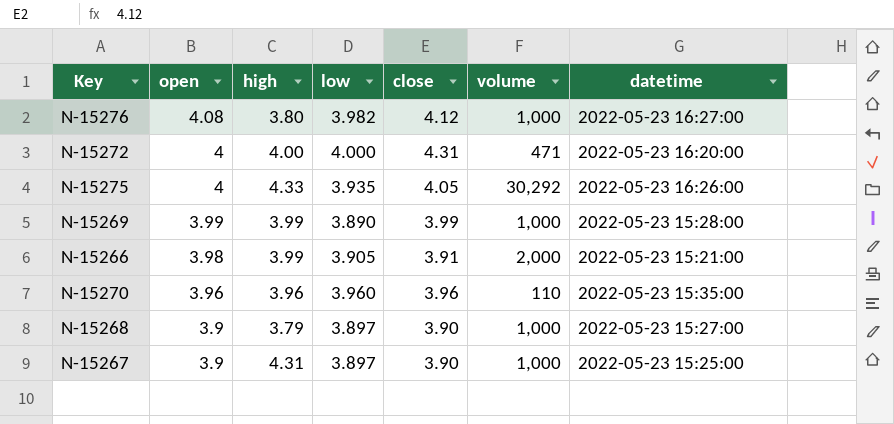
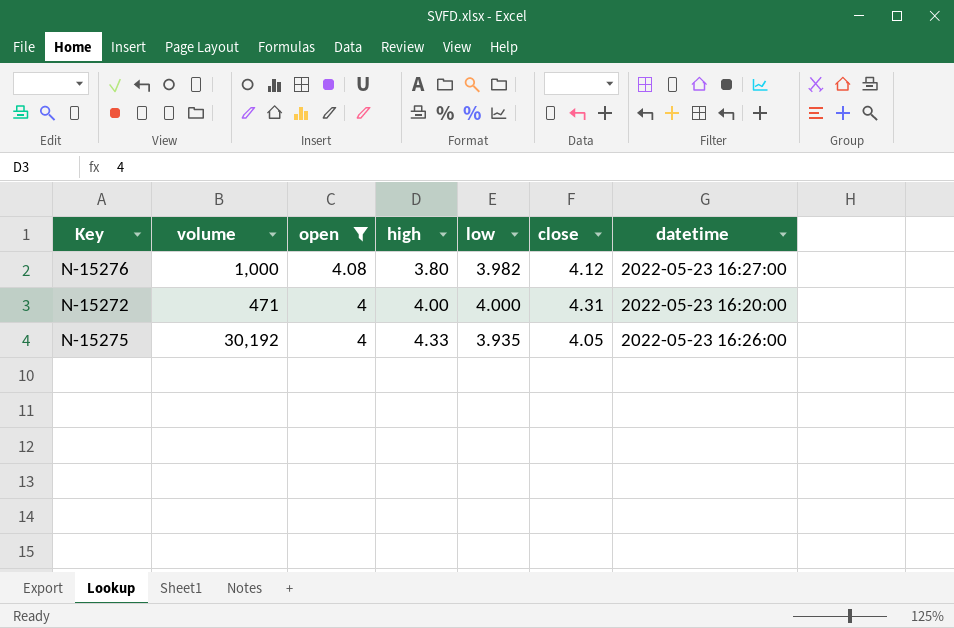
filter: none -> open >= 4
column volume | position: 6 -> 2
N-15275 | volume: 30,292 -> 30,192

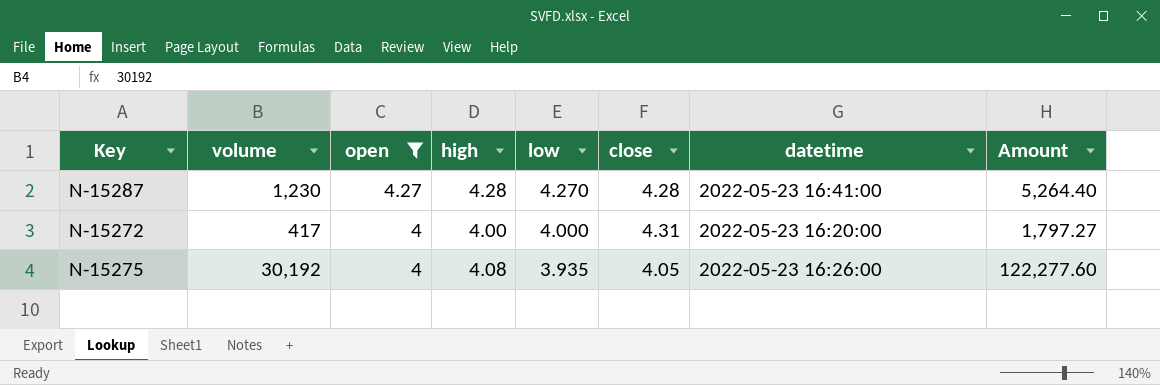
column Amount | formula: none -> [volume] * [close]
row N-15276: 1,000 | 4.08 | 3.80 | 3.982 | 4.12 | 2022-05-23 16:27:00 -> none
row N-15287: none -> 1,230 | 4.27 | 4.28 | 4.270 | 4.28 | 2022-05-23 16:41:00 | 5,264.40
N-15272 | volume: 471 -> 417
N-15275 | high: 4.33 -> 4.08

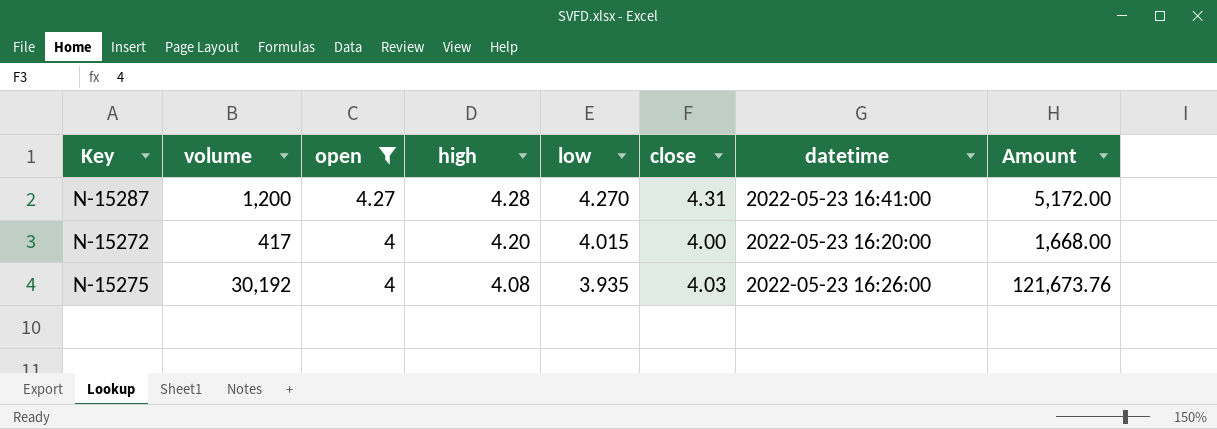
N-15287 | volume: 1,230 -> 1,200
N-15287 | close: 4.28 -> 4.31
N-15287 | Amount: 5,264.40 -> 5,172.00
N-15272 | high: 4.00 -> 4.20
N-15272 | low: 4.000 -> 4.015
N-15272 | close: 4.31 -> 4.00
N-15272 | Amount: 1,797.27 -> 1,668.00
N-15275 | close: 4.05 -> 4.03
N-15275 | Amount: 122,277.60 -> 121,673.76

